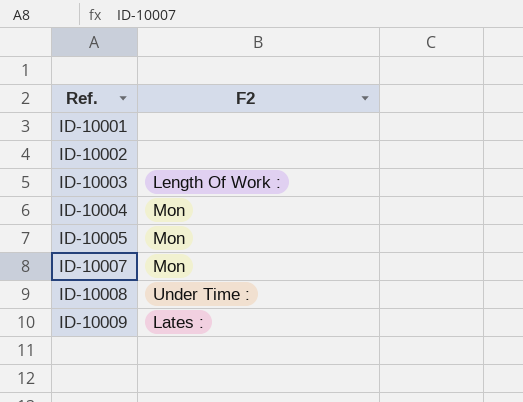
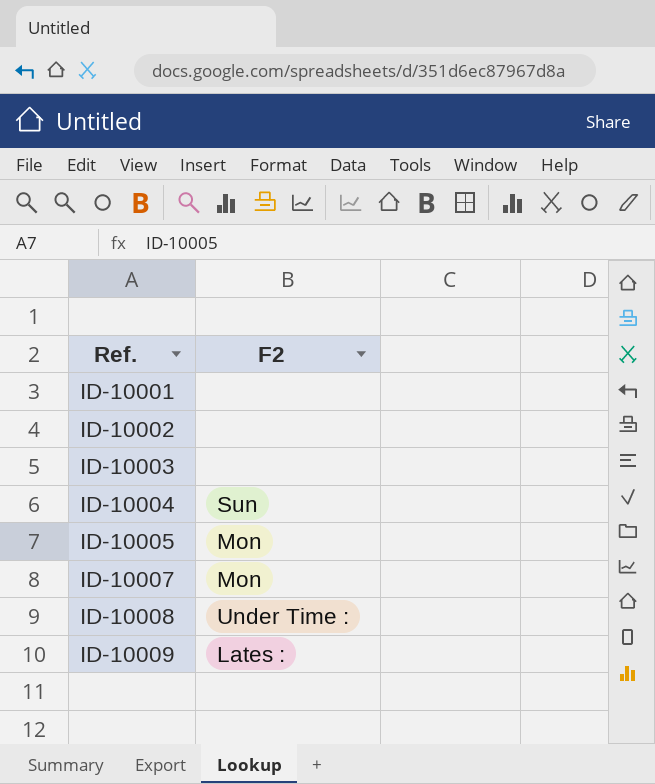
ID-10003 | F2: Length Of Work : -> none
ID-10004 | F2: Mon -> Sun

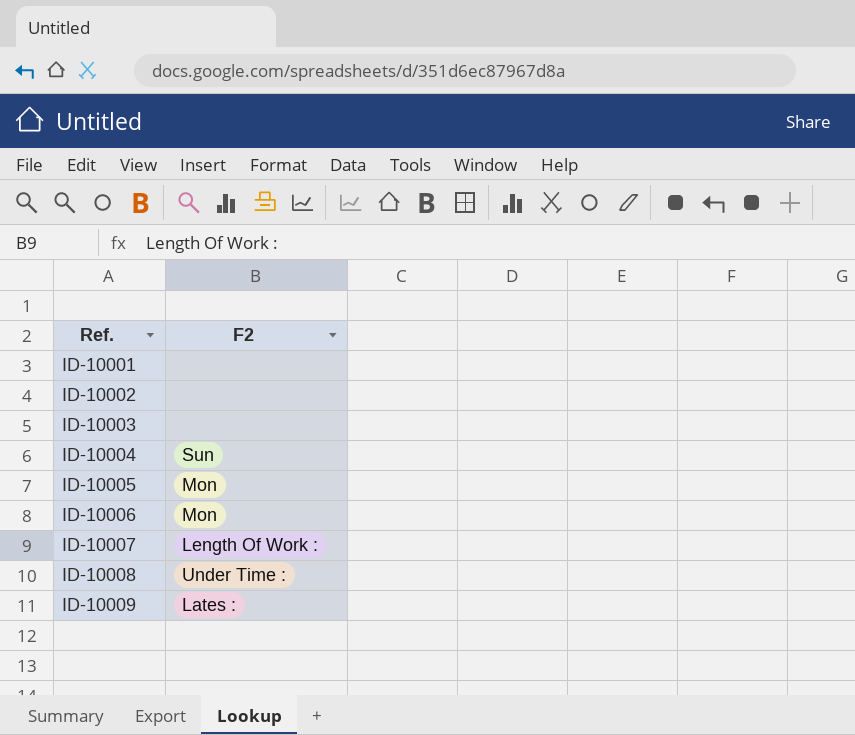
row ID-10006: none -> Mon
ID-10007 | F2: Mon -> Length Of Work :

